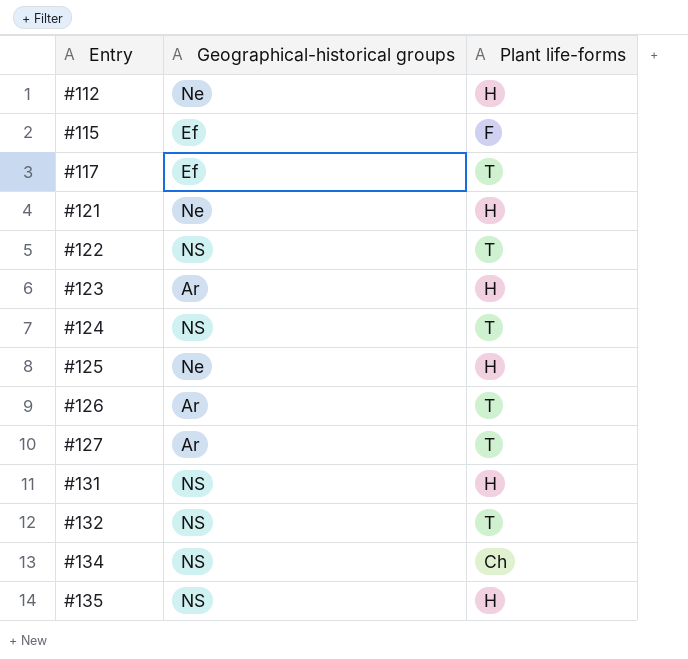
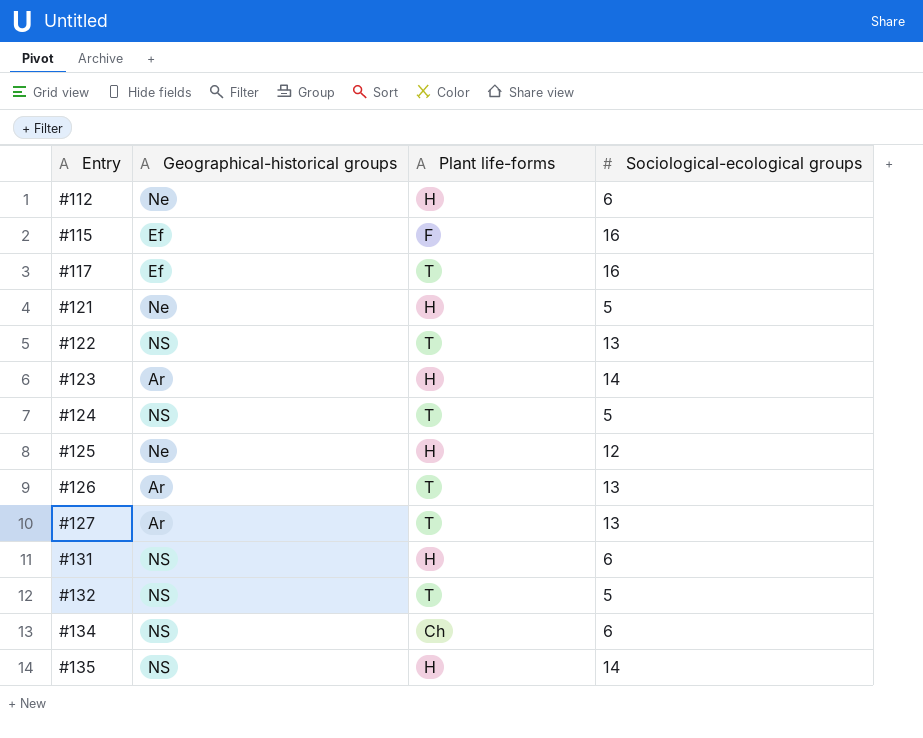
column Sociological-ecological groups | position: none -> 4

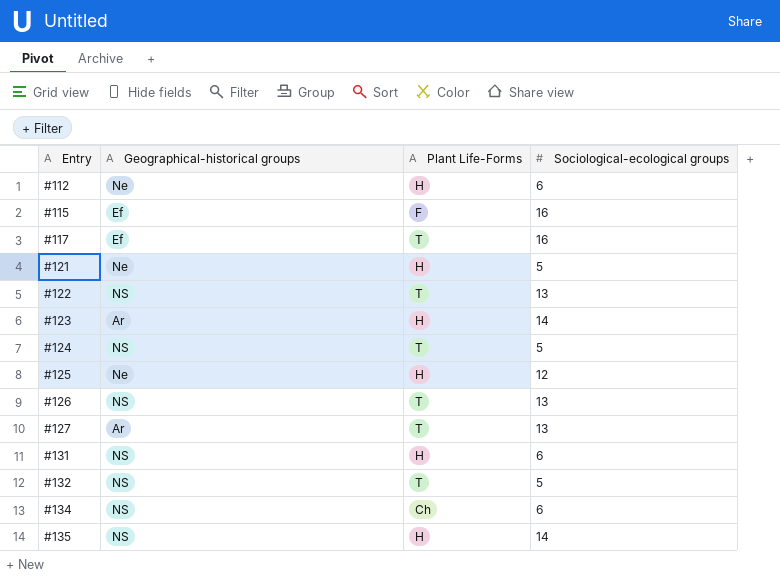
column name: Plant life-forms -> Plant Life-Forms
#126 | Geographical-historical groups: Ar -> NS

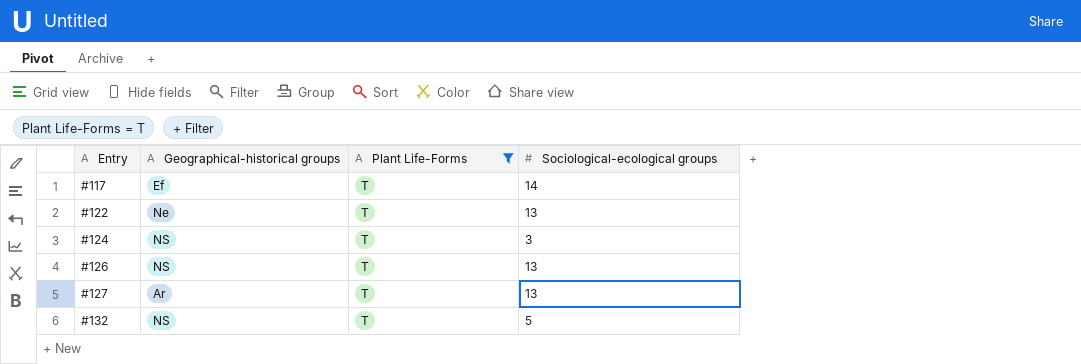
filter: none -> Plant Life-Forms = T
#117 | Sociological-ecological groups: 16 -> 14
#122 | Geographical-historical groups: NS -> Ne
#124 | Sociological-ecological groups: 5 -> 3

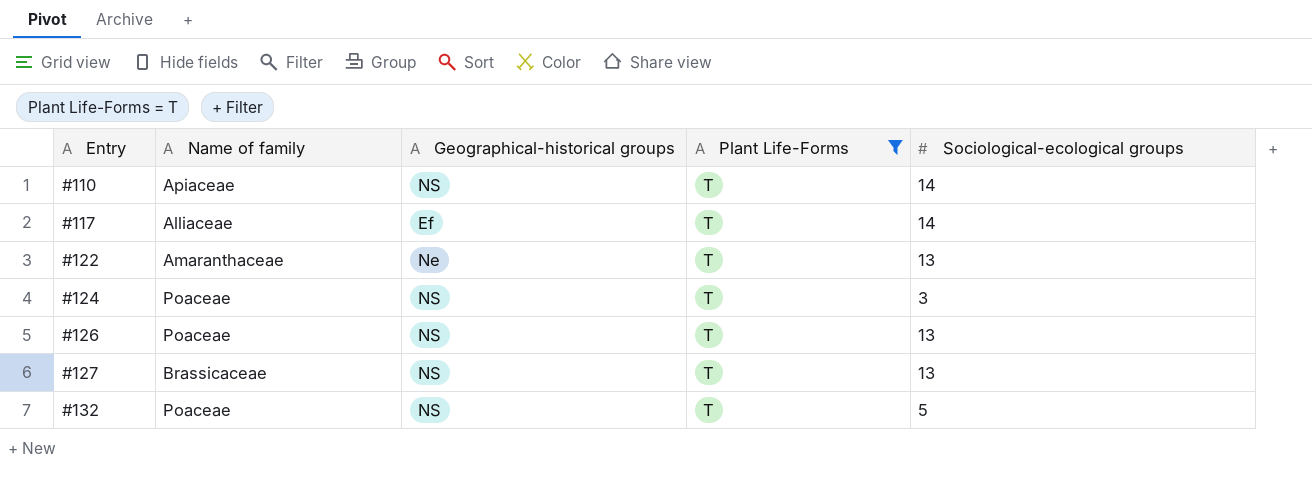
column Name of family | position: none -> 2
row #110: none -> Apiaceae | NS | T | 14
#127 | Geographical-historical groups: Ar -> NS

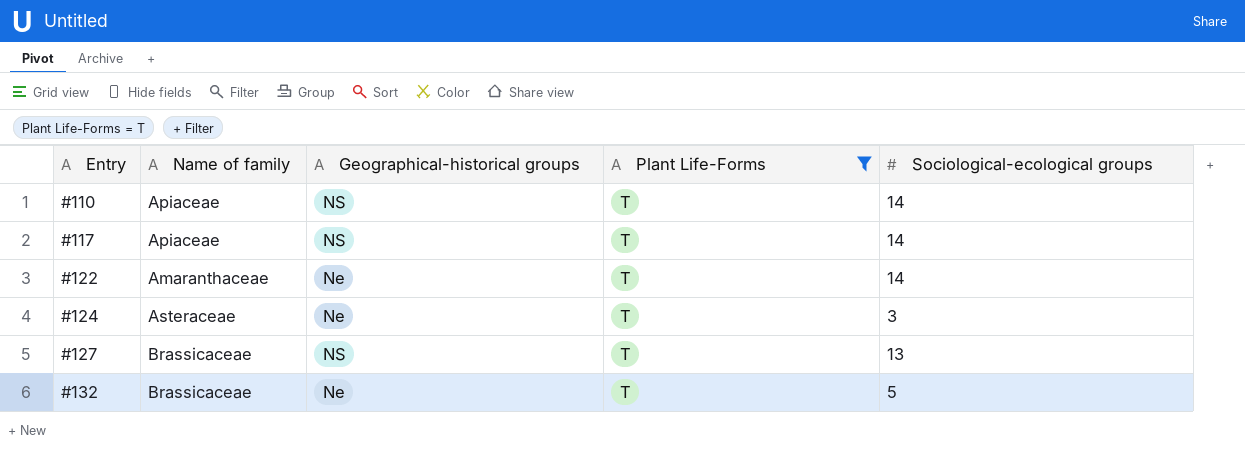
row #126: Poaceae | NS | T | 13 -> none
#117 | Name of family: Alliaceae -> Apiaceae
#117 | Geographical-historical groups: Ef -> NS
#122 | Sociological-ecological groups: 13 -> 14
#124 | Name of family: Poaceae -> Asteraceae
#124 | Geographical-historical groups: NS -> Ne
#132 | Name of family: Poaceae -> Brassicaceae
#132 | Geographical-historical groups: NS -> Ne

